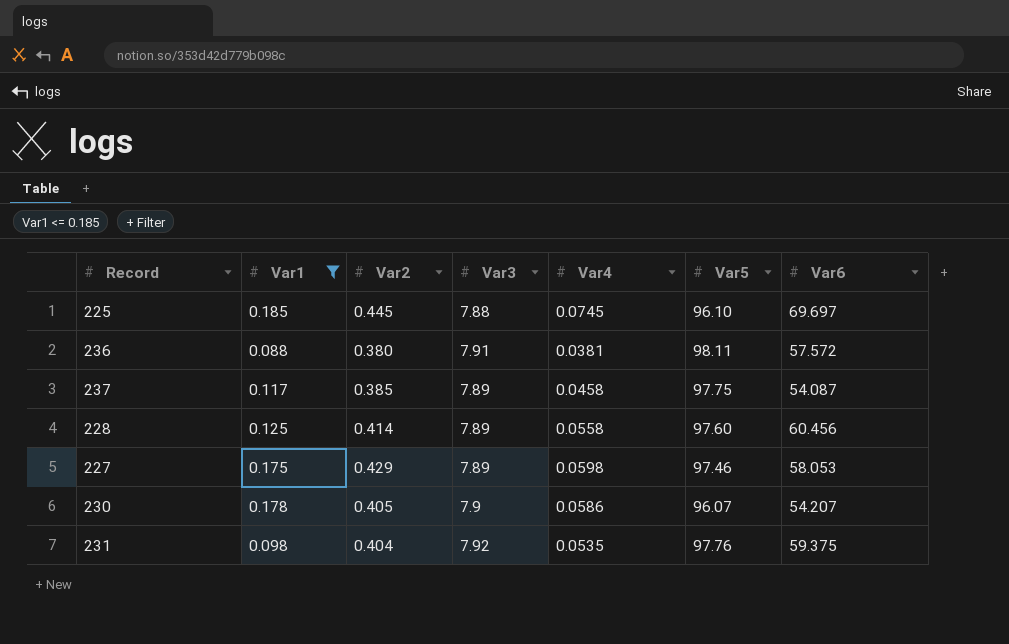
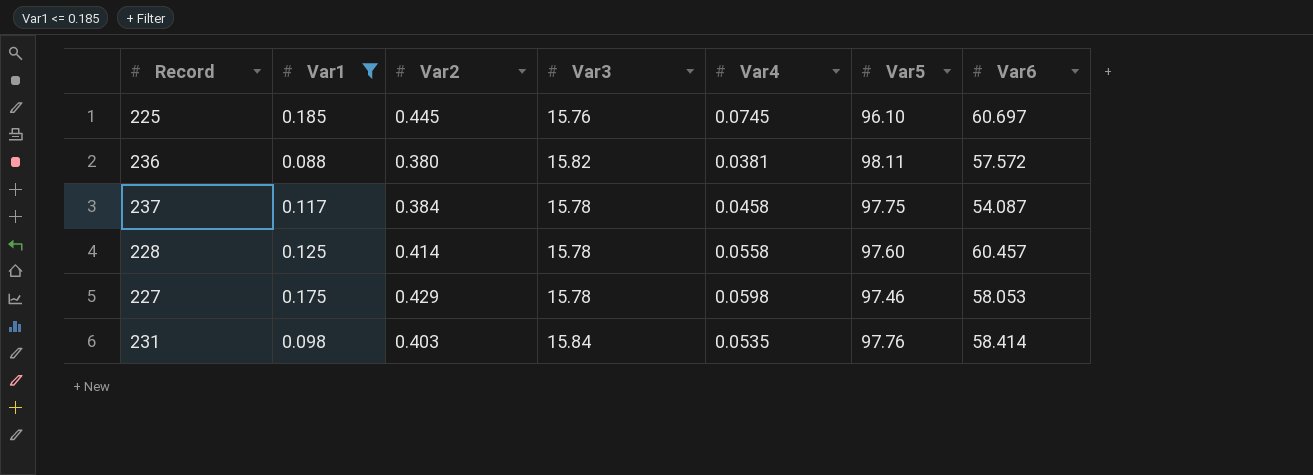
row 230: 0.178 | 0.405 | 7.9 | 0.0586 | 96.07 | 54.207 -> none
225 | Var3: 7.88 -> 15.76
225 | Var6: 69.697 -> 60.697
236 | Var3: 7.91 -> 15.82
237 | Var2: 0.385 -> 0.384
237 | Var3: 7.89 -> 15.78
228 | Var3: 7.89 -> 15.78
228 | Var6: 60.456 -> 60.457
227 | Var3: 7.89 -> 15.78
231 | Var2: 0.404 -> 0.403
231 | Var3: 7.92 -> 15.84
231 | Var6: 59.375 -> 58.414

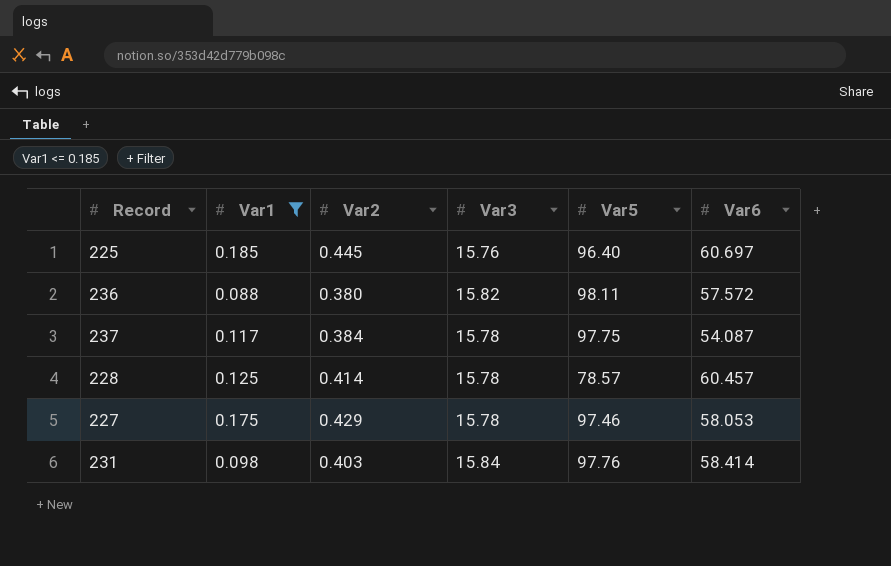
column Var4 | position: 5 -> none
225 | Var5: 96.10 -> 96.40
228 | Var5: 97.60 -> 78.57

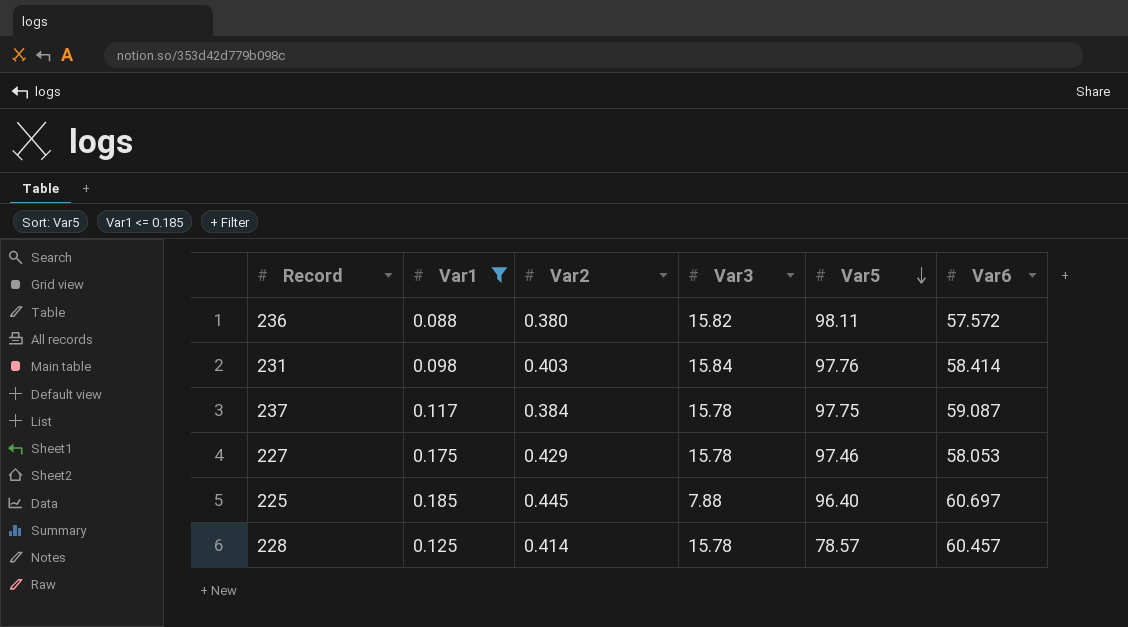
row order: none -> Var5 descending
237 | Var6: 54.087 -> 59.087
225 | Var3: 15.76 -> 7.88

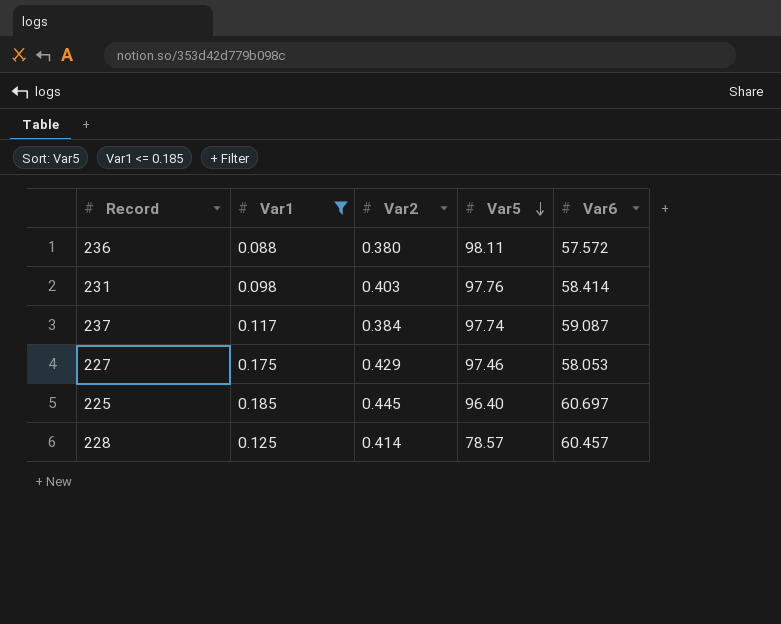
column Var3 | position: 4 -> none
237 | Var5: 97.75 -> 97.74

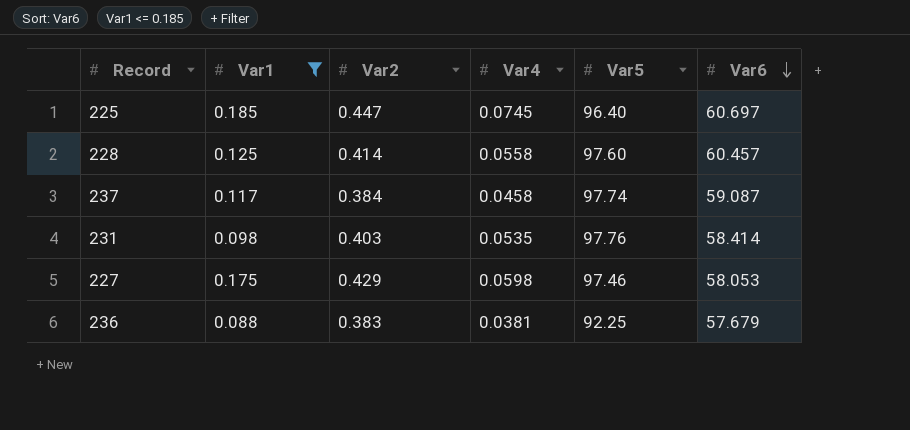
row order: Var5 descending -> Var6 descending
column Var4 | position: none -> 4
225 | Var2: 0.445 -> 0.447
228 | Var5: 78.57 -> 97.60
236 | Var2: 0.380 -> 0.383
236 | Var5: 98.11 -> 92.25
236 | Var6: 57.572 -> 57.679

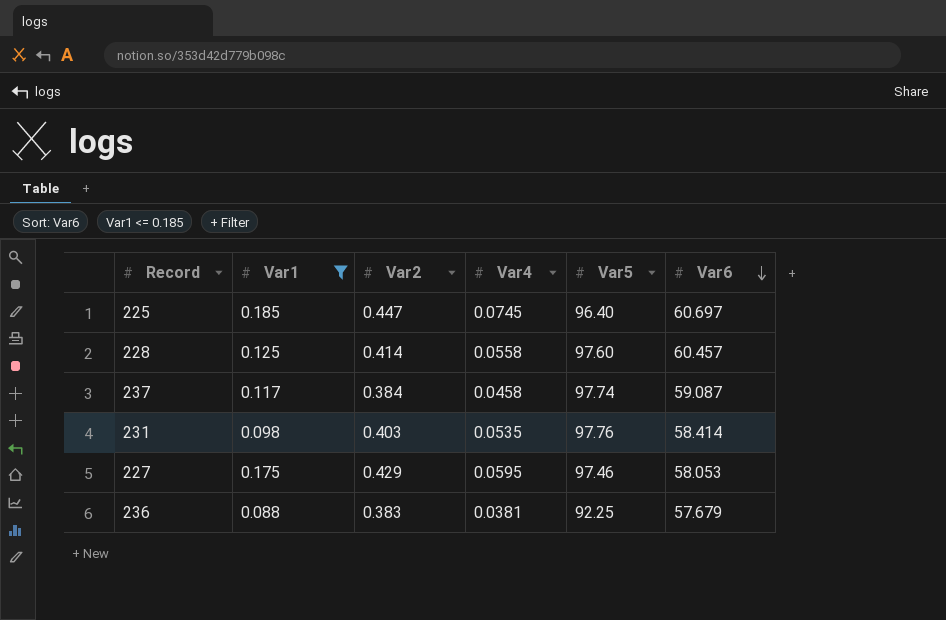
227 | Var4: 0.0598 -> 0.0595

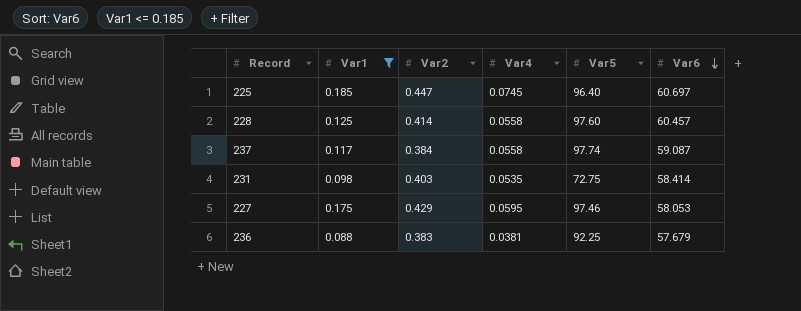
237 | Var4: 0.0458 -> 0.0558
231 | Var5: 97.76 -> 72.75

